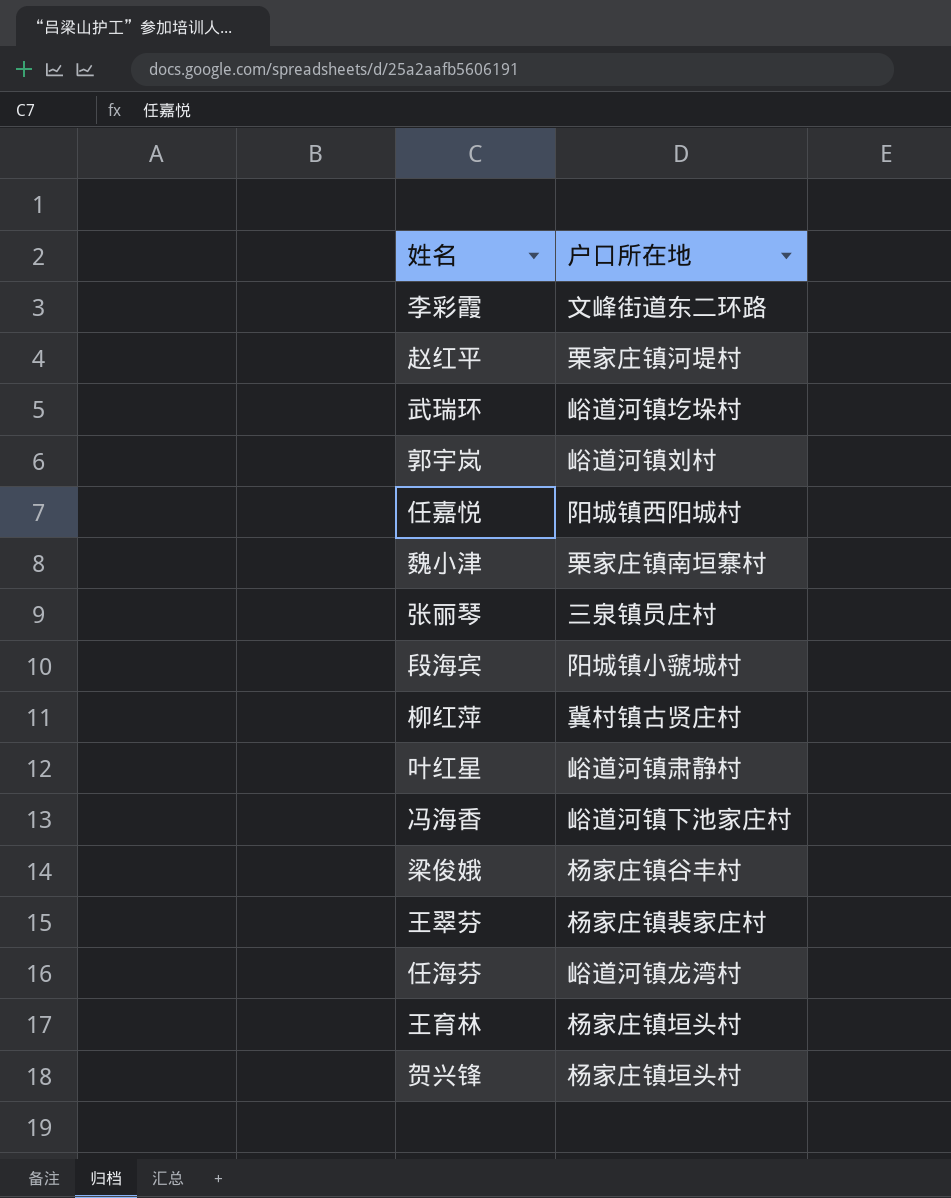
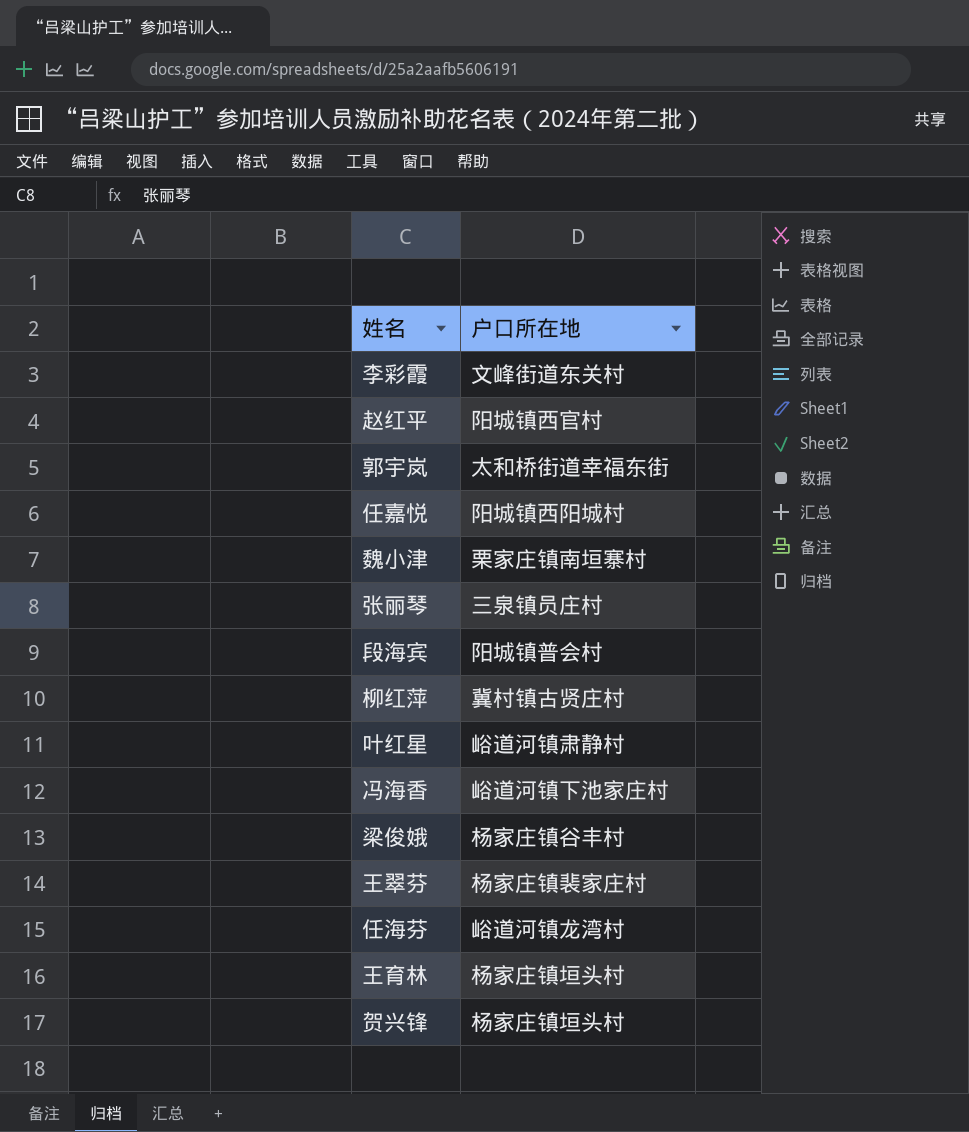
row 武瑞环: 峪道河镇圪垛村 -> none
李彩霞 | 户口所在地: 文峰街道东二环路 -> 文峰街道东关村
赵红平 | 户口所在地: 栗家庄镇河堤村 -> 阳城镇西官村
郭宇岚 | 户口所在地: 峪道河镇刘村 -> 太和桥街道幸福东街
段海宾 | 户口所在地: 阳城镇小虢城村 -> 阳城镇普会村

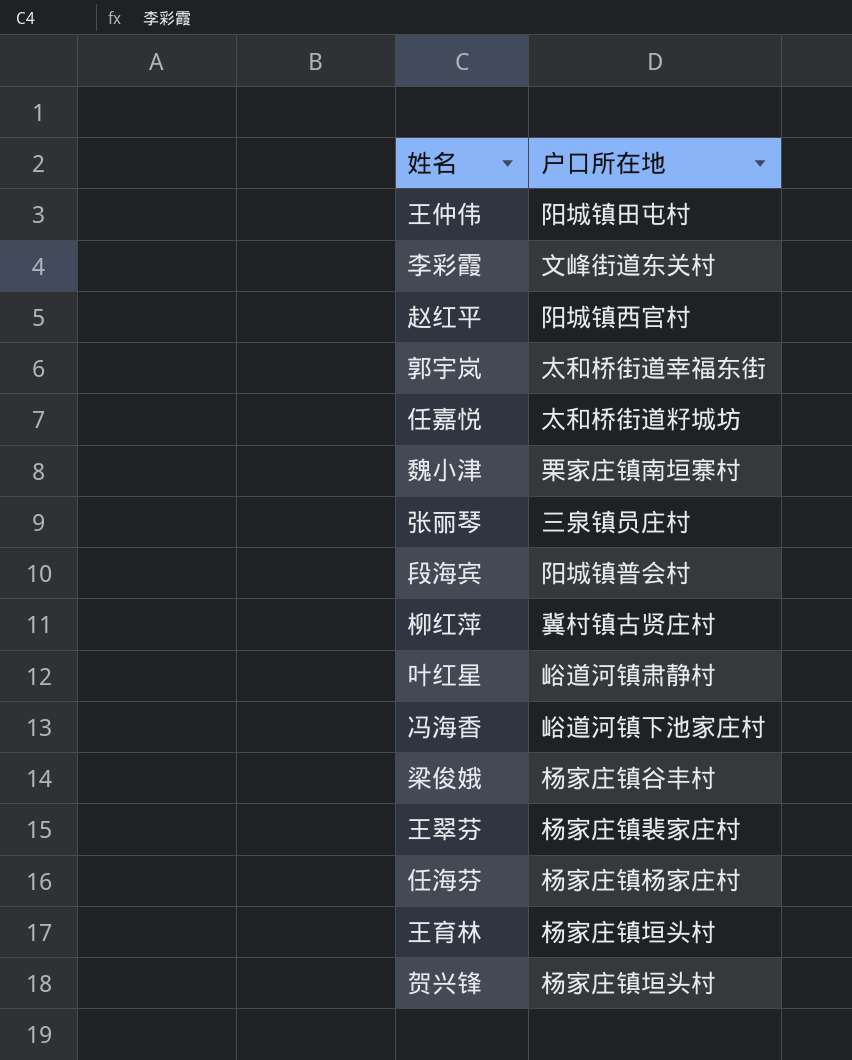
row 王仲伟: none -> 阳城镇田屯村
任嘉悦 | 户口所在地: 阳城镇西阳城村 -> 太和桥街道籽城坊
任海芬 | 户口所在地: 峪道河镇龙湾村 -> 杨家庄镇杨家庄村

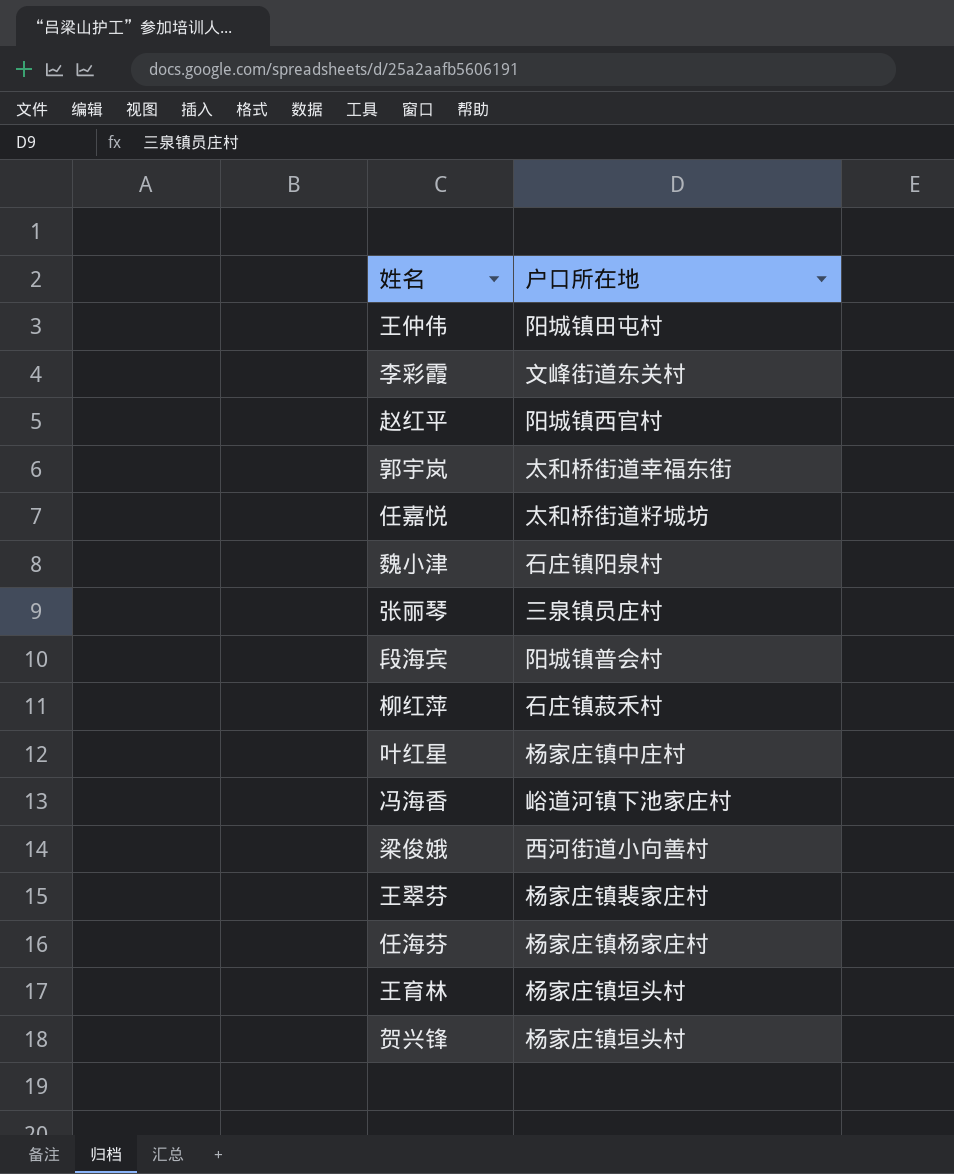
魏小津 | 户口所在地: 栗家庄镇南垣寨村 -> 石庄镇阳泉村
柳红萍 | 户口所在地: 冀村镇古贤庄村 -> 石庄镇菽禾村
叶红星 | 户口所在地: 峪道河镇肃静村 -> 杨家庄镇中庄村
梁俊娥 | 户口所在地: 杨家庄镇谷丰村 -> 西河街道小向善村

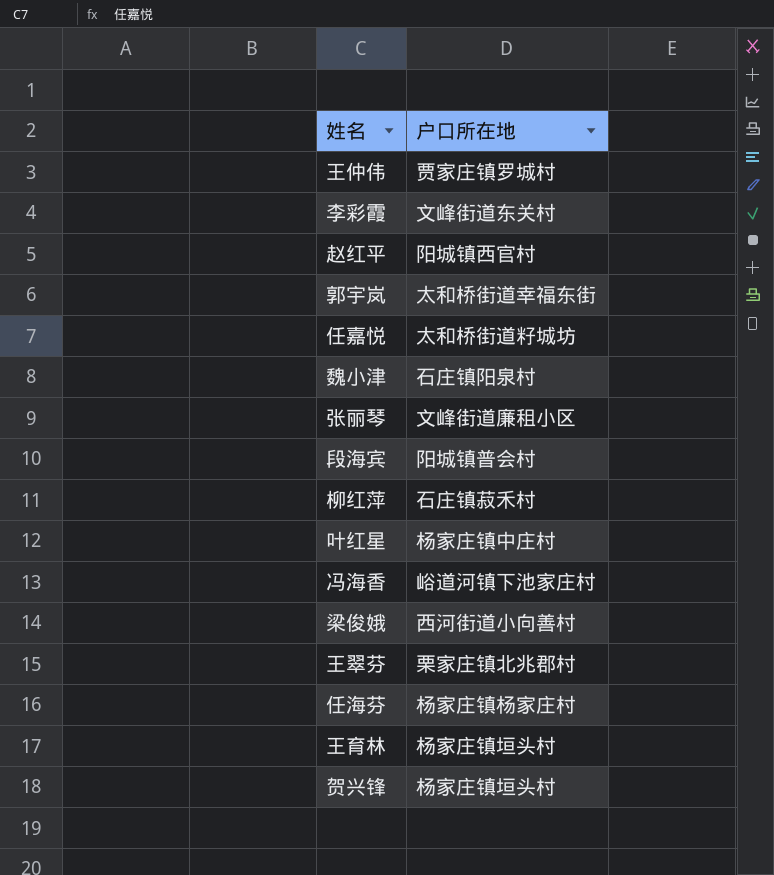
王仲伟 | 户口所在地: 阳城镇田屯村 -> 贾家庄镇罗城村
张丽琴 | 户口所在地: 三泉镇员庄村 -> 文峰街道廉租小区
王翠芬 | 户口所在地: 杨家庄镇裴家庄村 -> 栗家庄镇北兆郡村

